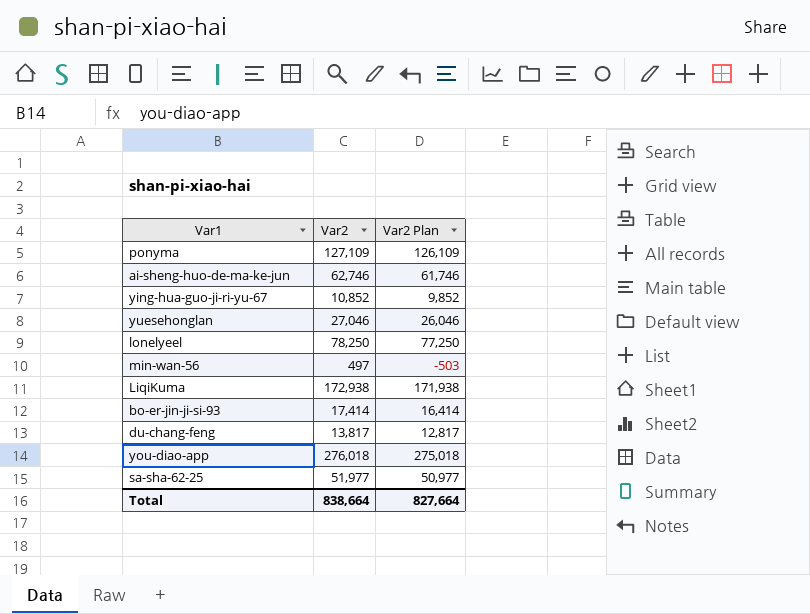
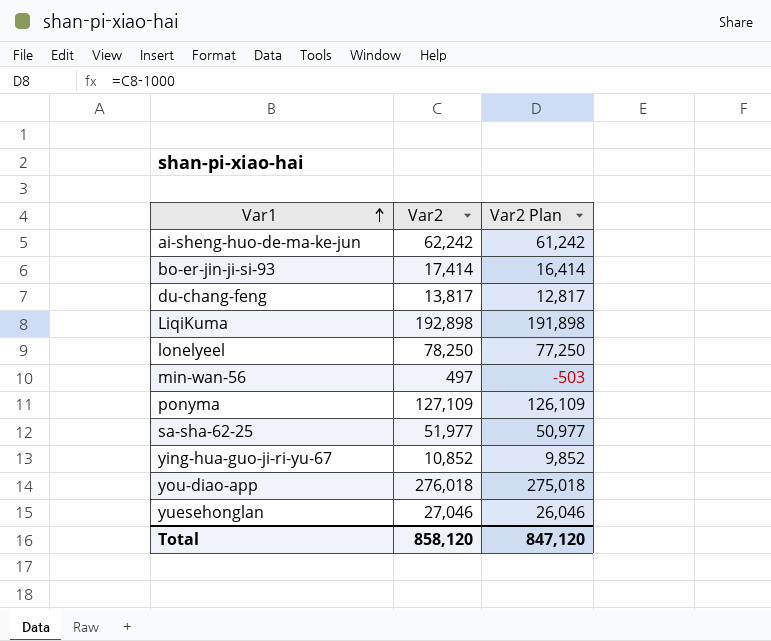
row order: none -> Var1 ascending
ai-sheng-huo-de-ma-ke-jun | Var2: 62,746 -> 62,242
ai-sheng-huo-de-ma-ke-jun | Var2 Plan: 61,746 -> 61,242
LiqiKuma | Var2: 172,938 -> 192,898
LiqiKuma | Var2 Plan: 171,938 -> 191,898
Total | Var2: 838,664 -> 858,120
Total | Var2 Plan: 827,664 -> 847,120

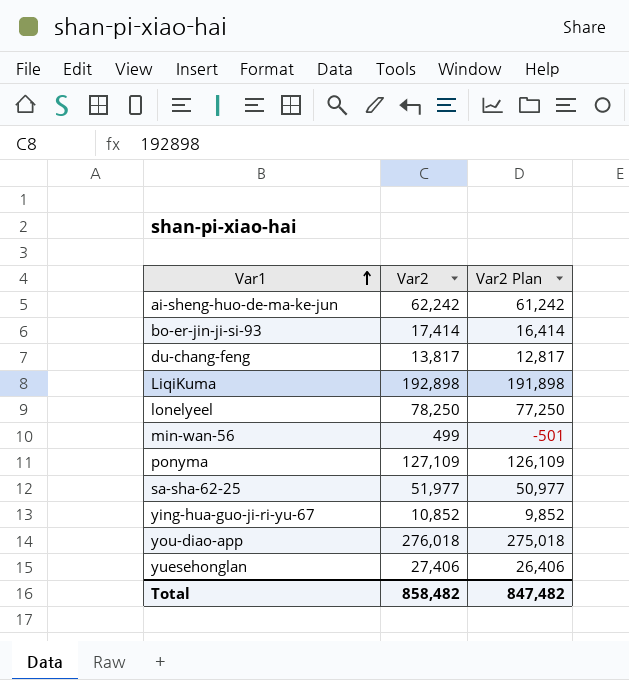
min-wan-56 | Var2: 497 -> 499
min-wan-56 | Var2 Plan: -503 -> -501
yuesehonglan | Var2: 27,046 -> 27,406
yuesehonglan | Var2 Plan: 26,046 -> 26,406
Total | Var2: 858,120 -> 858,482
Total | Var2 Plan: 847,120 -> 847,482

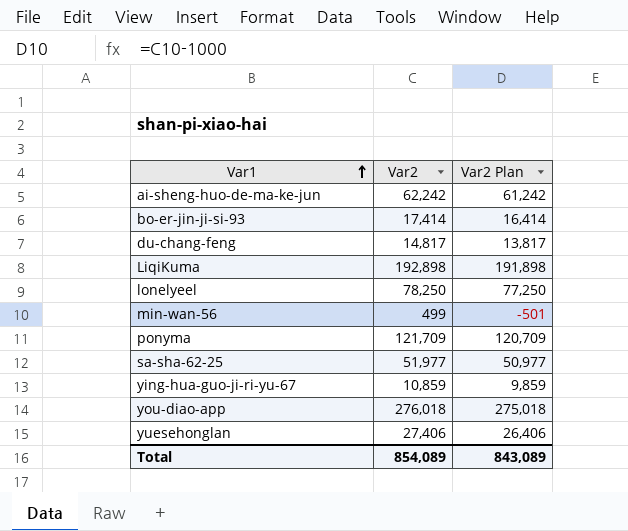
du-chang-feng | Var2: 13,817 -> 14,817
du-chang-feng | Var2 Plan: 12,817 -> 13,817
ponyma | Var2: 127,109 -> 121,709
ponyma | Var2 Plan: 126,109 -> 120,709
ying-hua-guo-ji-ri-yu-67 | Var2: 10,852 -> 10,859
ying-hua-guo-ji-ri-yu-67 | Var2 Plan: 9,852 -> 9,859
Total | Var2: 858,482 -> 854,089
Total | Var2 Plan: 847,482 -> 843,089

